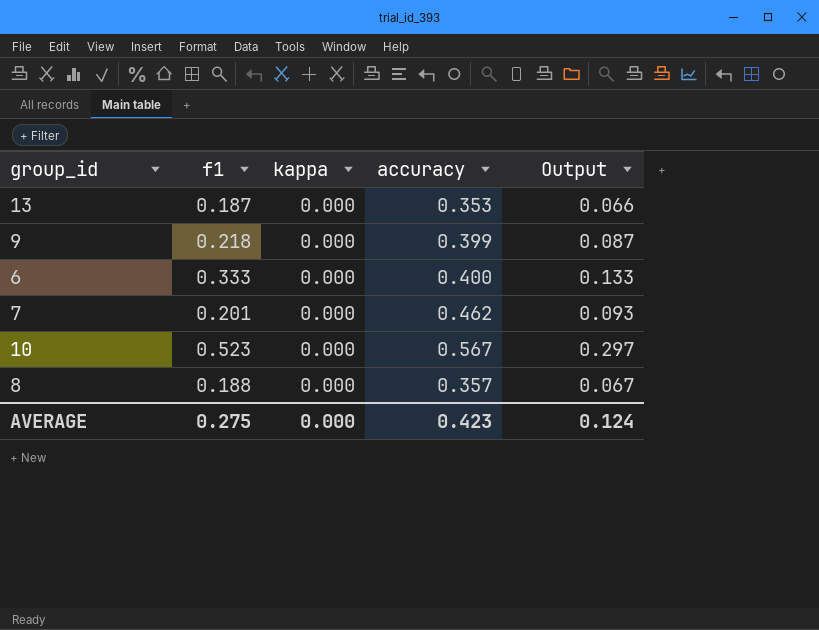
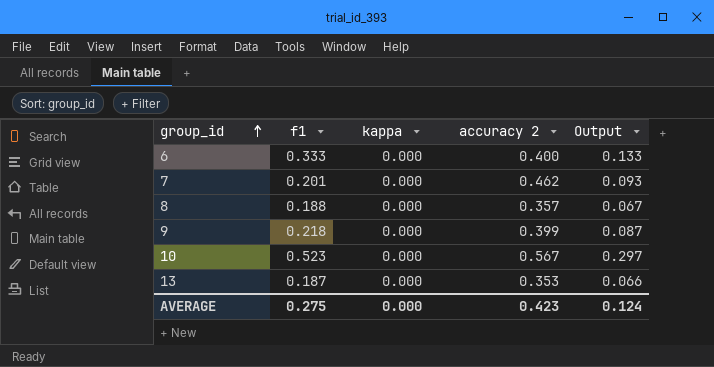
row order: none -> group_id ascending
column name: accuracy -> accuracy 2

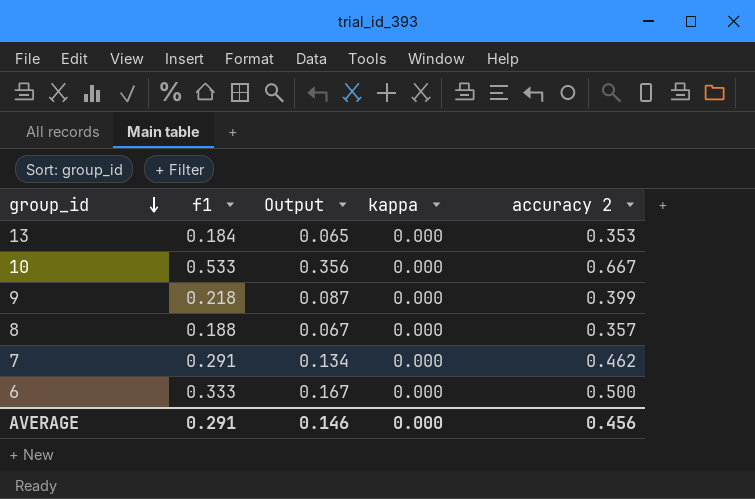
row order: group_id ascending -> group_id descending
column Output | position: 5 -> 3
13 | f1: 0.187 -> 0.184
13 | Output: 0.066 -> 0.065
10 | f1: 0.523 -> 0.533
10 | Output: 0.297 -> 0.356
10 | accuracy 2: 0.567 -> 0.667
7 | f1: 0.201 -> 0.291
7 | Output: 0.093 -> 0.134
6 | Output: 0.133 -> 0.167
6 | accuracy 2: 0.400 -> 0.500
AVERAGE | f1: 0.275 -> 0.291
AVERAGE | Output: 0.124 -> 0.146
AVERAGE | accuracy 2: 0.423 -> 0.456

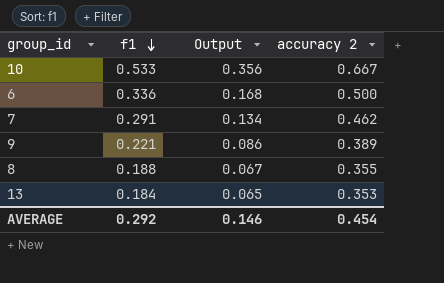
row order: group_id descending -> f1 descending
column kappa | position: 4 -> none
6 | f1: 0.333 -> 0.336
6 | Output: 0.167 -> 0.168
9 | f1: 0.218 -> 0.221
9 | Output: 0.087 -> 0.086
9 | accuracy 2: 0.399 -> 0.389
8 | accuracy 2: 0.357 -> 0.355
AVERAGE | f1: 0.291 -> 0.292
AVERAGE | accuracy 2: 0.456 -> 0.454

